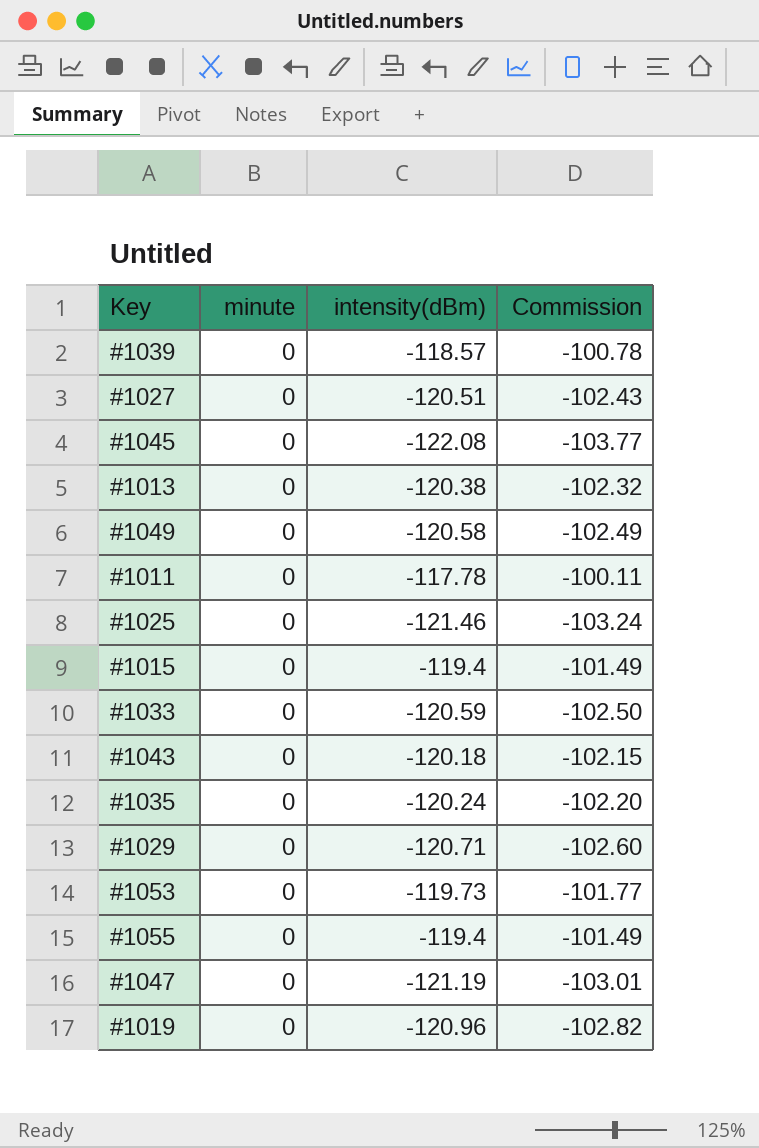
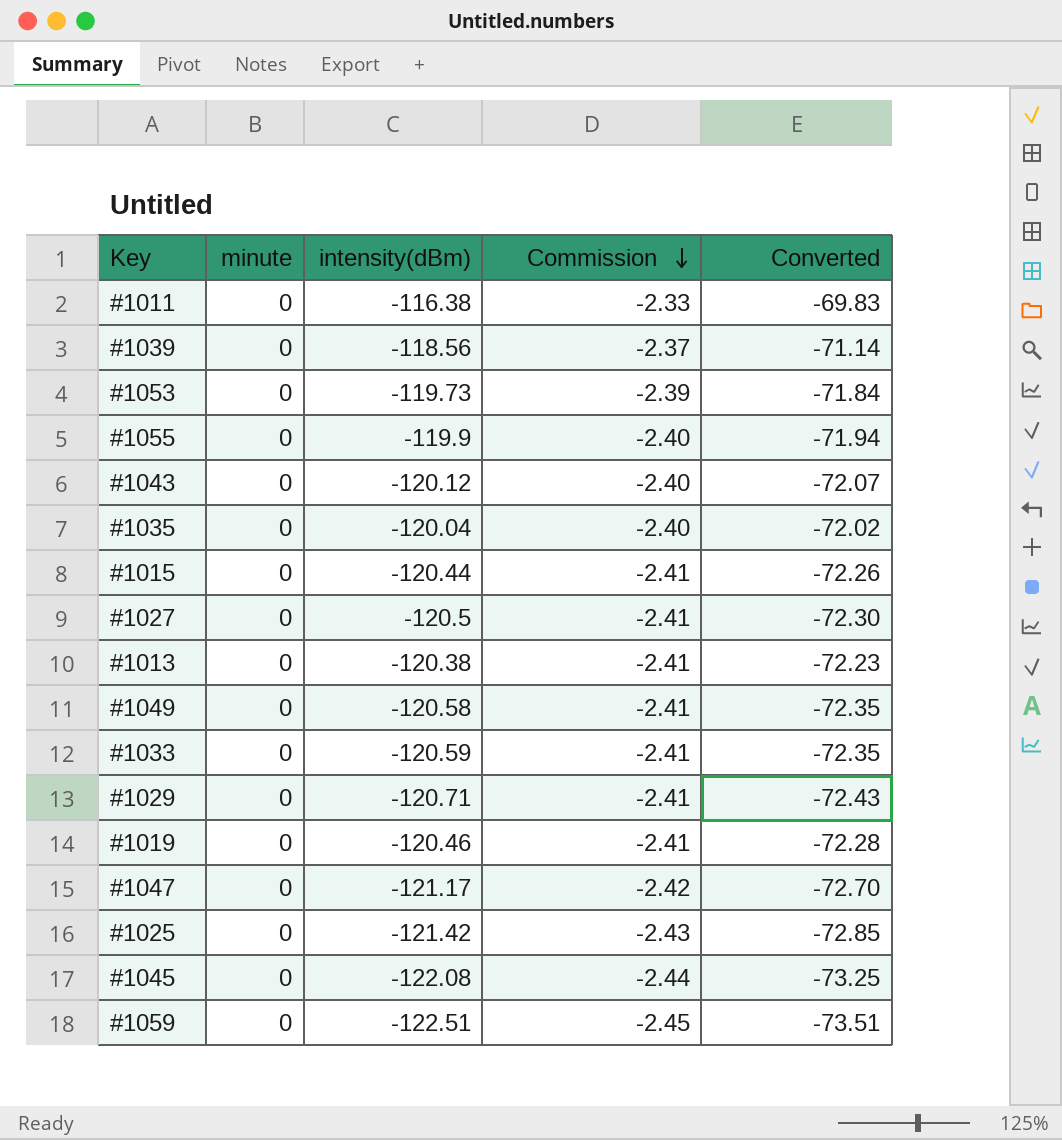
row order: none -> Commission descending
column Commission | formula: [intensity(dBm)] * 0.85 -> [intensity(dBm)] * 0.02
column Converted | formula: none -> [intensity(dBm)] * 0.6
#1011 | intensity(dBm): -117.78 -> -116.38
#1039 | intensity(dBm): -118.57 -> -118.56
#1055 | intensity(dBm): -119.4 -> -119.9
#1043 | intensity(dBm): -120.18 -> -120.12
#1035 | intensity(dBm): -120.24 -> -120.04
#1015 | intensity(dBm): -119.4 -> -120.44
#1027 | intensity(dBm): -120.51 -> -120.5
#1019 | intensity(dBm): -120.96 -> -120.46
#1047 | intensity(dBm): -121.19 -> -121.17
#1025 | intensity(dBm): -121.46 -> -121.42
row #1059: none -> 0 | -122.51 | -2.45 | -73.51

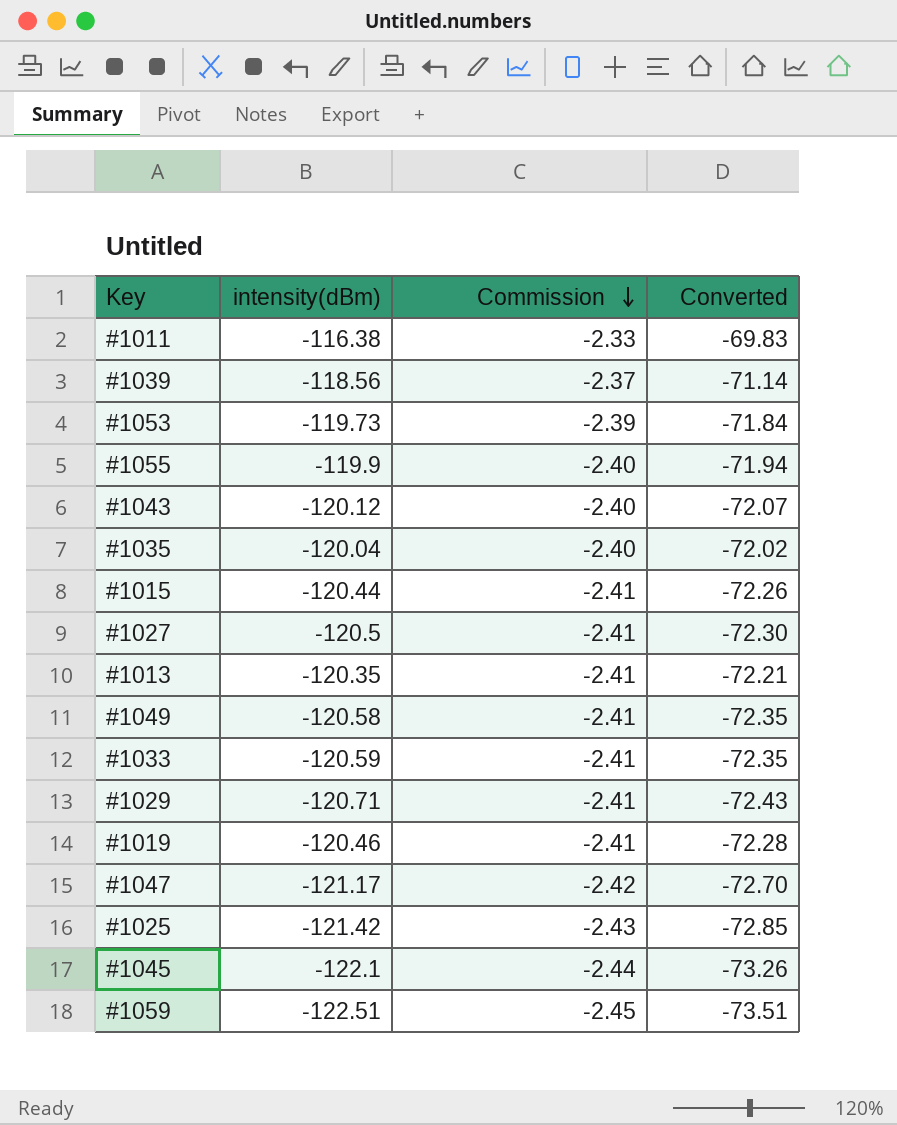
column minute | position: 2 -> none
#1013 | intensity(dBm): -120.38 -> -120.35
#1013 | Converted: -72.23 -> -72.21
#1045 | intensity(dBm): -122.08 -> -122.1
#1045 | Converted: -73.25 -> -73.26

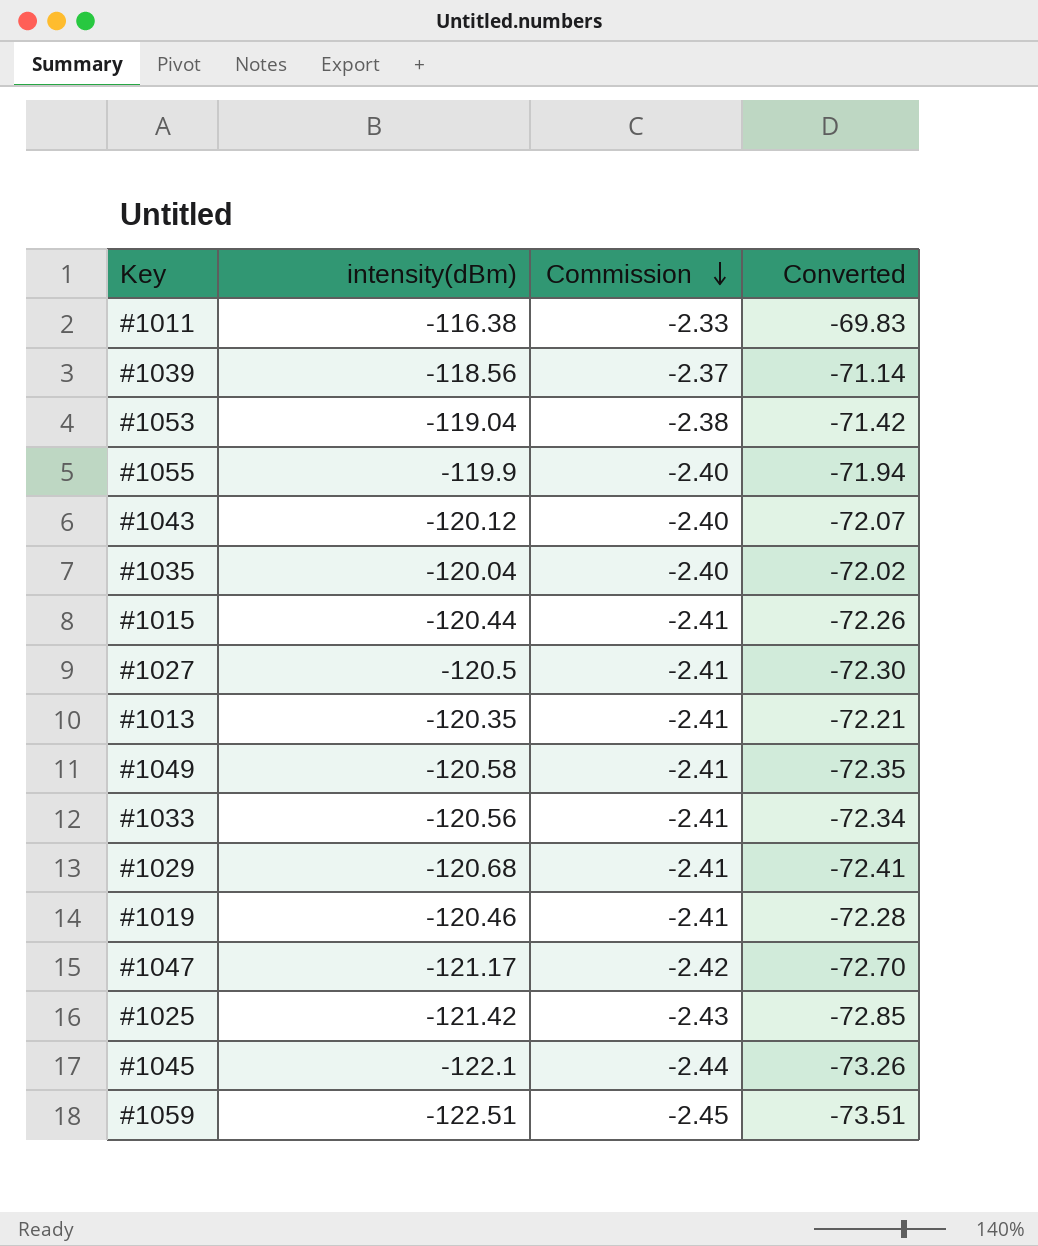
#1053 | intensity(dBm): -119.73 -> -119.04
#1053 | Commission: -2.39 -> -2.38
#1053 | Converted: -71.84 -> -71.42
#1033 | intensity(dBm): -120.59 -> -120.56
#1033 | Converted: -72.35 -> -72.34
#1029 | intensity(dBm): -120.71 -> -120.68
#1029 | Converted: -72.43 -> -72.41

